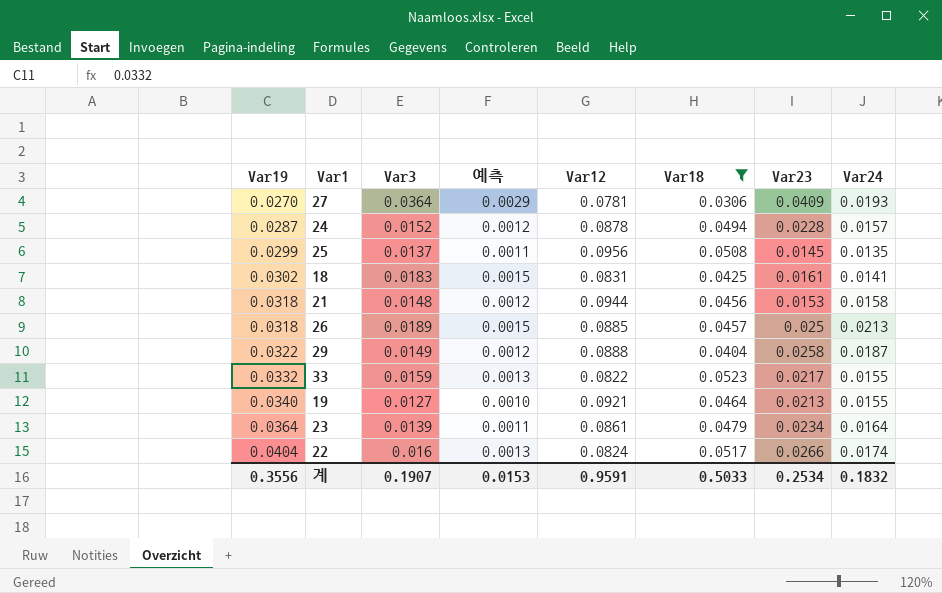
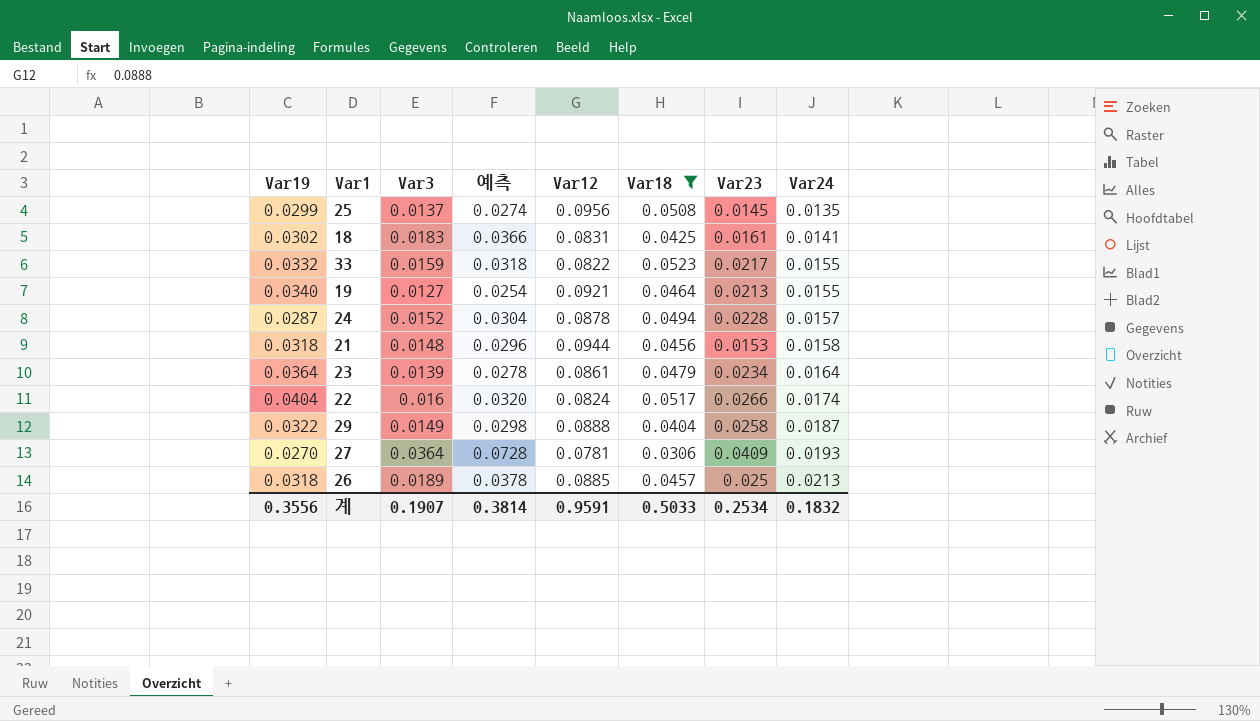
row order: Var19 ascending -> Var24 ascending
column 예측 | formula: [Var3] * 0.08 -> [Var3] * 2
계 | 예측: 0.0153 -> 0.3814

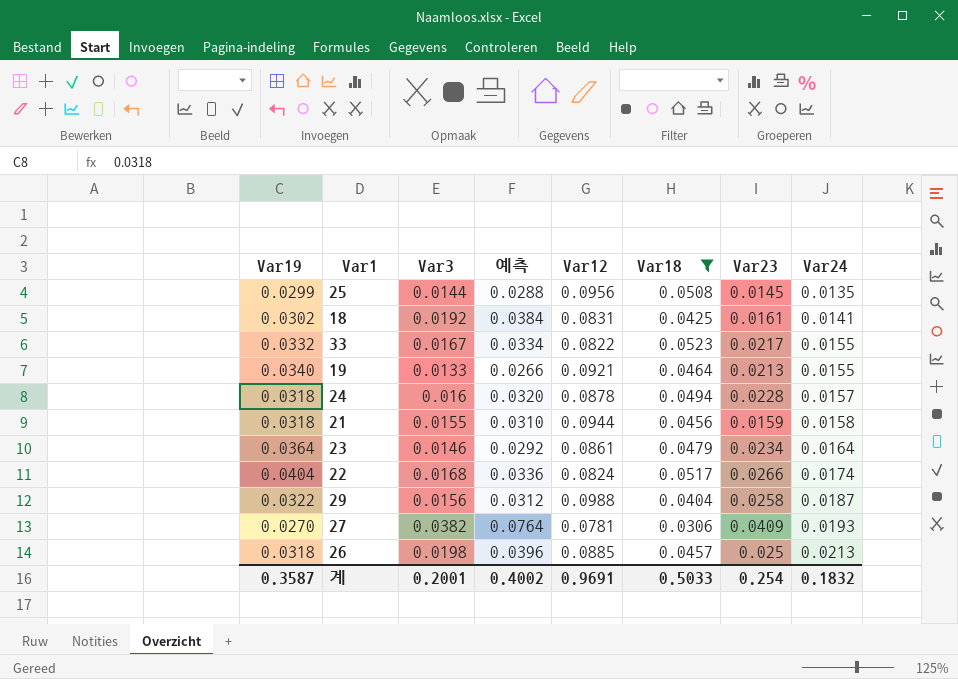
25 | Var3: 0.0137 -> 0.0144
25 | 예측: 0.0274 -> 0.0288
18 | Var3: 0.0183 -> 0.0192
18 | 예측: 0.0366 -> 0.0384
33 | Var3: 0.0159 -> 0.0167
33 | 예측: 0.0318 -> 0.0334
19 | Var3: 0.0127 -> 0.0133
19 | 예측: 0.0254 -> 0.0266
24 | Var19: 0.0287 -> 0.0318
24 | Var3: 0.0152 -> 0.016
24 | 예측: 0.0304 -> 0.0320
21 | Var3: 0.0148 -> 0.0155
21 | 예측: 0.0296 -> 0.0310
21 | Var23: 0.0153 -> 0.0159
23 | Var3: 0.0139 -> 0.0146
23 | 예측: 0.0278 -> 0.0292
22 | Var3: 0.016 -> 0.0168
22 | 예측: 0.0320 -> 0.0336
29 | Var3: 0.0149 -> 0.0156
29 | 예측: 0.0298 -> 0.0312
29 | Var12: 0.0888 -> 0.0988
27 | Var3: 0.0364 -> 0.0382
27 | 예측: 0.0728 -> 0.0764
26 | Var3: 0.0189 -> 0.0198
26 | 예측: 0.0378 -> 0.0396
계 | Var19: 0.3556 -> 0.3587
계 | Var3: 0.1907 -> 0.2001
계 | 예측: 0.3814 -> 0.4002
계 | Var12: 0.9591 -> 0.9691
계 | Var23: 0.2534 -> 0.254

